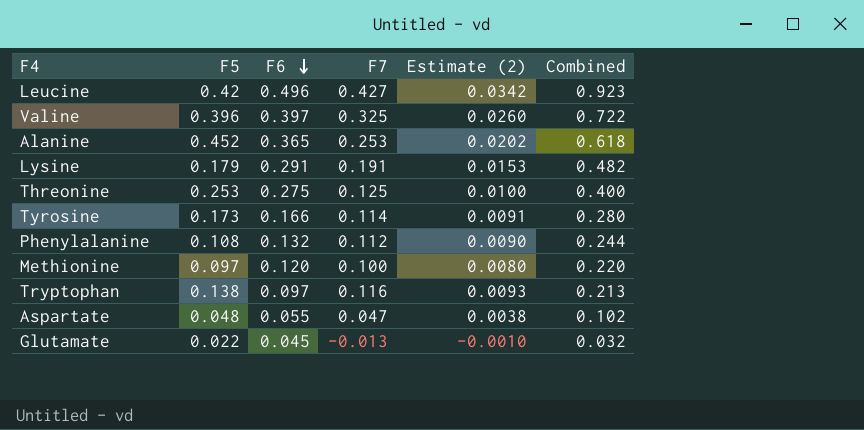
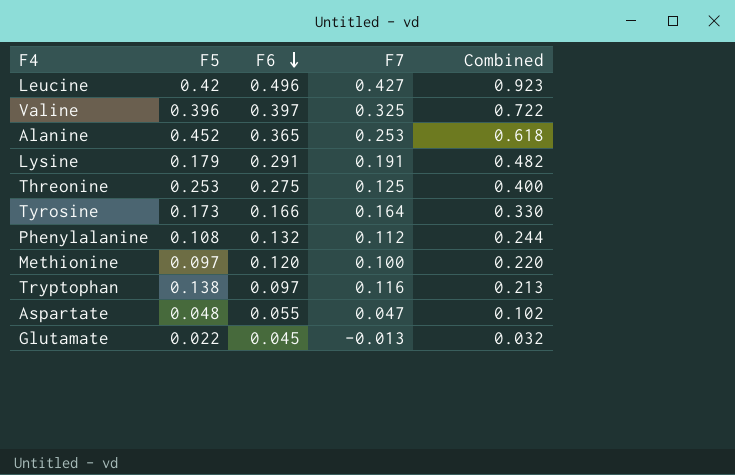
column Estimate (2) | formula: [F7] * 0.08 -> none
Tyrosine | F7: 0.114 -> 0.164
Tyrosine | Combined: 0.280 -> 0.330

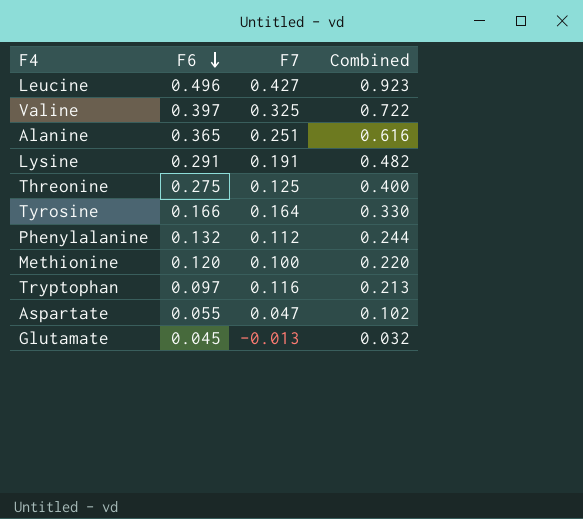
column F5 | position: 2 -> none
Alanine | F7: 0.253 -> 0.251
Alanine | Combined: 0.618 -> 0.616

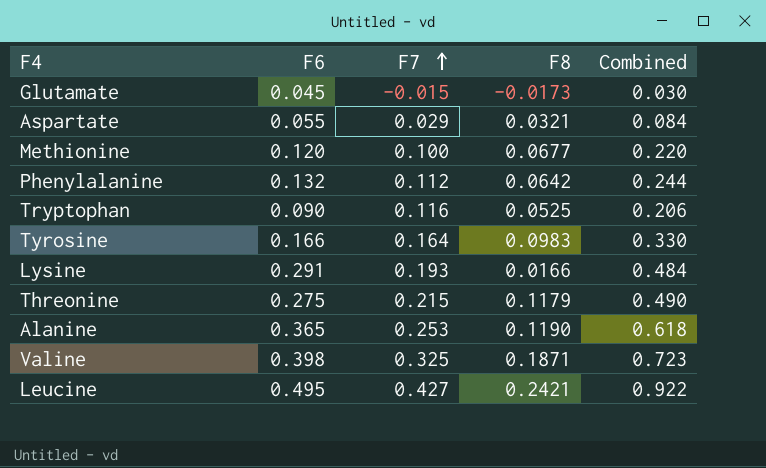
row order: F6 descending -> F7 ascending
column F8 | position: none -> 4
Glutamate | F7: -0.013 -> -0.015
Glutamate | Combined: 0.032 -> 0.030
Aspartate | F7: 0.047 -> 0.029
Aspartate | Combined: 0.102 -> 0.084
Tryptophan | F6: 0.097 -> 0.090
Tryptophan | Combined: 0.213 -> 0.206
Lysine | F7: 0.191 -> 0.193
Lysine | Combined: 0.482 -> 0.484
Threonine | F7: 0.125 -> 0.215
Threonine | Combined: 0.400 -> 0.490
Alanine | F7: 0.251 -> 0.253
Alanine | Combined: 0.616 -> 0.618
Valine | F6: 0.397 -> 0.398
Valine | Combined: 0.722 -> 0.723
Leucine | F6: 0.496 -> 0.495
Leucine | Combined: 0.923 -> 0.922

